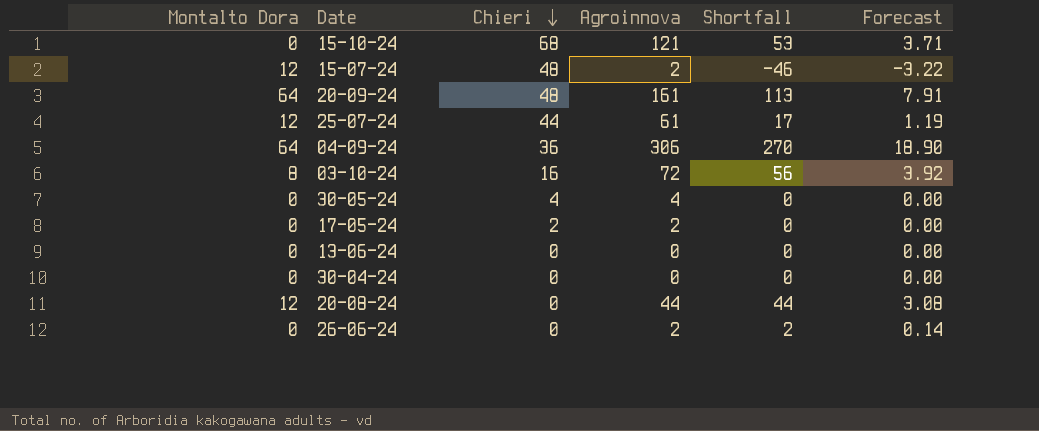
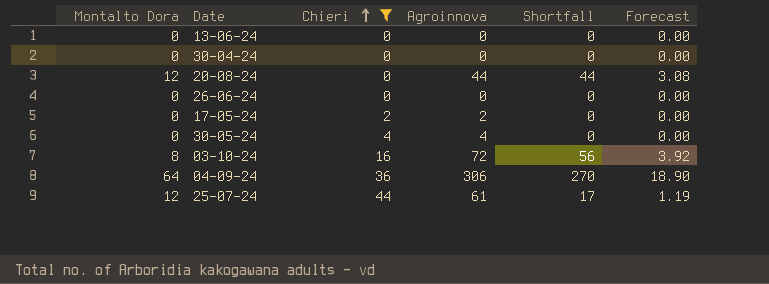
filter: none -> Chieri <= 44
row order: Chieri descending -> Chieri ascending
26-06-24 | Agroinnova: 2 -> 0
26-06-24 | Shortfall: 2 -> 0
26-06-24 | Forecast: 0.14 -> 0.00

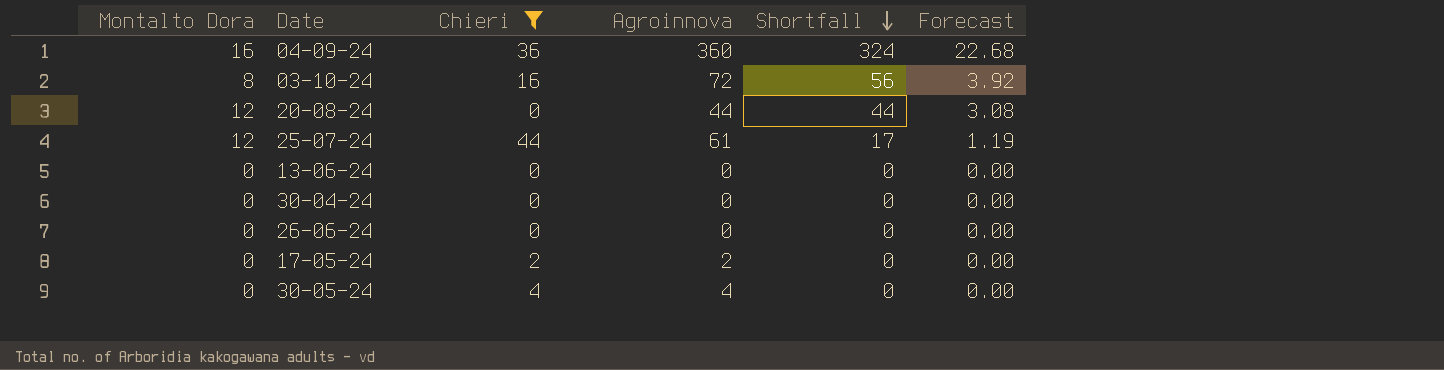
row order: Chieri ascending -> Shortfall descending
04-09-24 | Montalto Dora: 64 -> 16
04-09-24 | Agroinnova: 306 -> 360
04-09-24 | Shortfall: 270 -> 324
04-09-24 | Forecast: 18.90 -> 22.68

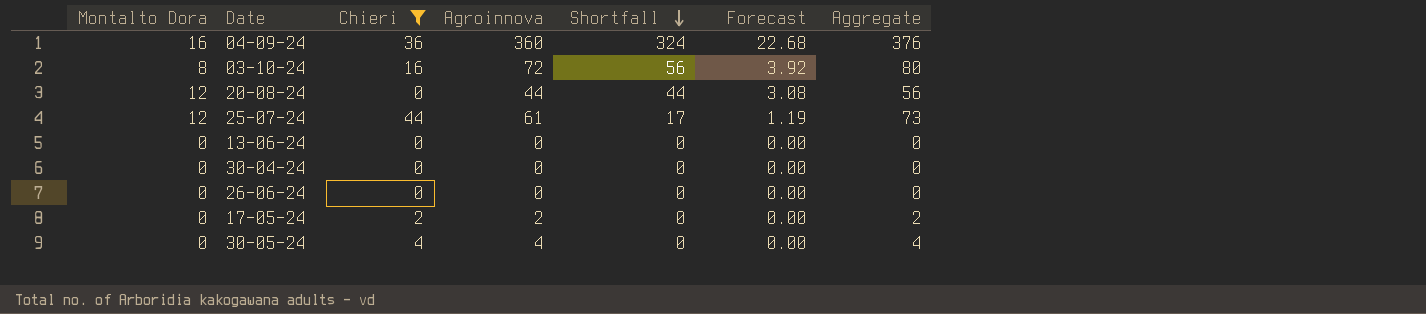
column Aggregate | formula: none -> [Montalto Dora] + [Agroinnova]

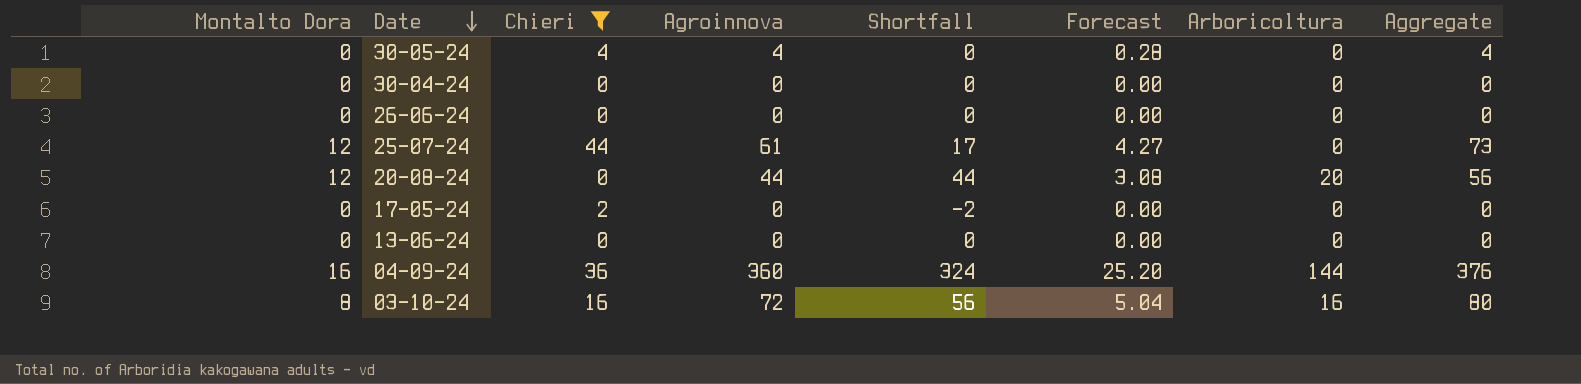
row order: Shortfall descending -> Date descending
column Forecast | formula: [Shortfall] * 0.07 -> [Agroinnova] * 0.07
column Arboricoltura | position: none -> 7
17-05-24 | Agroinnova: 2 -> 0
17-05-24 | Shortfall: 0 -> -2
17-05-24 | Aggregate: 2 -> 0

